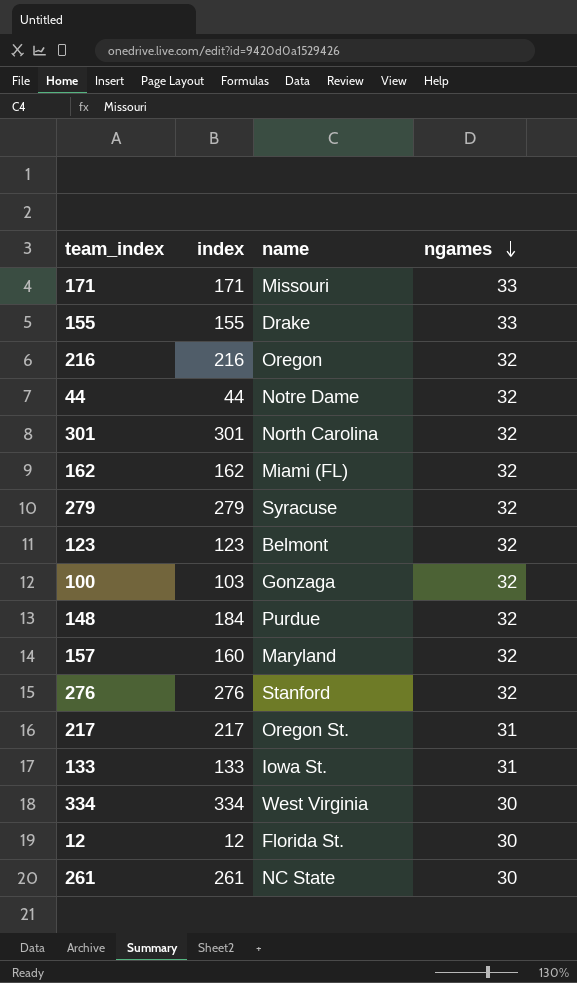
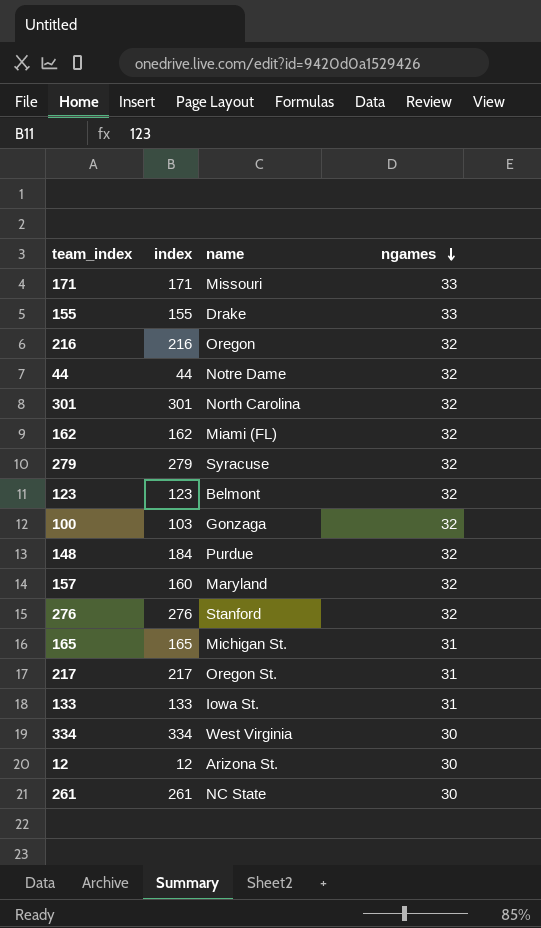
row 165: none -> 165 | Michigan St. | 31
12 | name: Florida St. -> Arizona St.

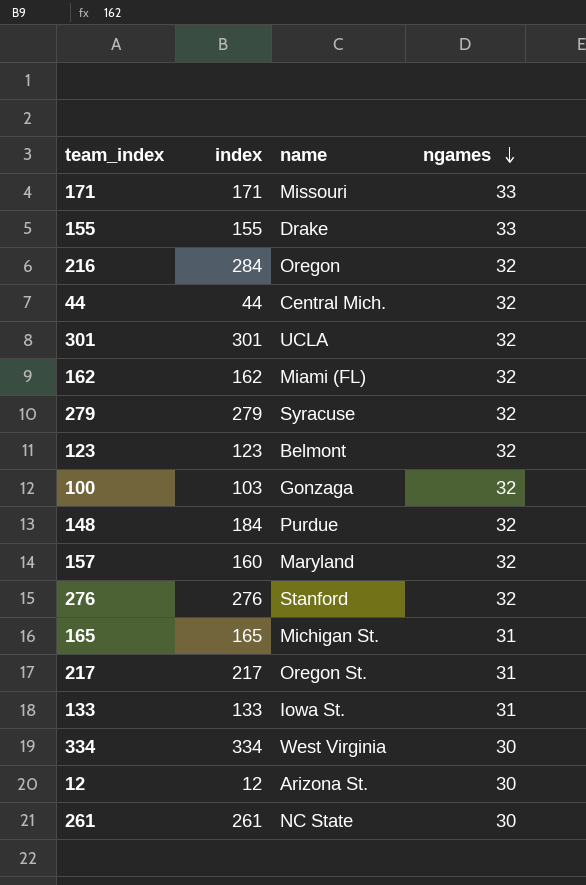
216 | index: 216 -> 284
44 | name: Notre Dame -> Central Mich.
301 | name: North Carolina -> UCLA

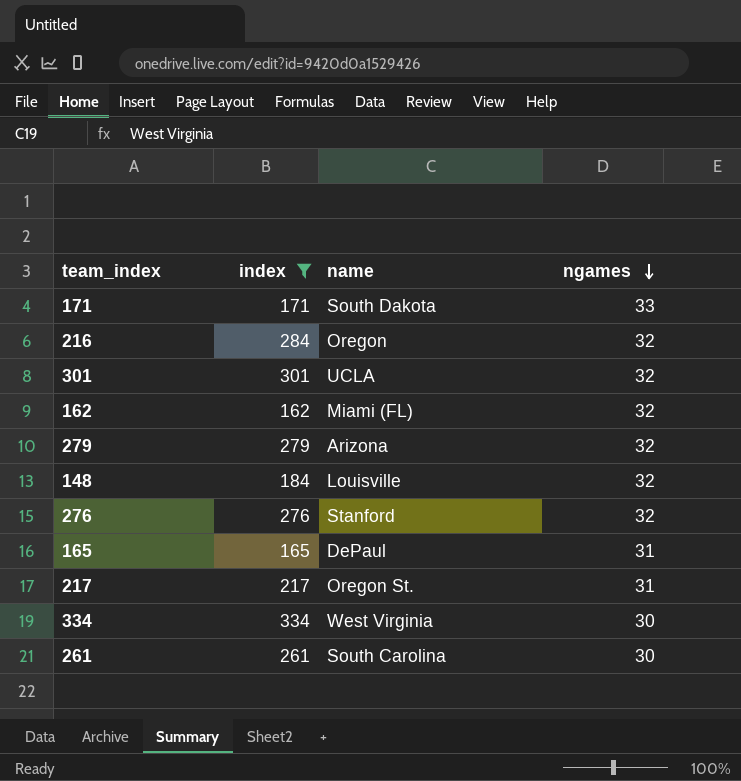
filter: none -> index >= 162
171 | name: Missouri -> South Dakota
279 | name: Syracuse -> Arizona
148 | name: Purdue -> Louisville
165 | name: Michigan St. -> DePaul
261 | name: NC State -> South Carolina

